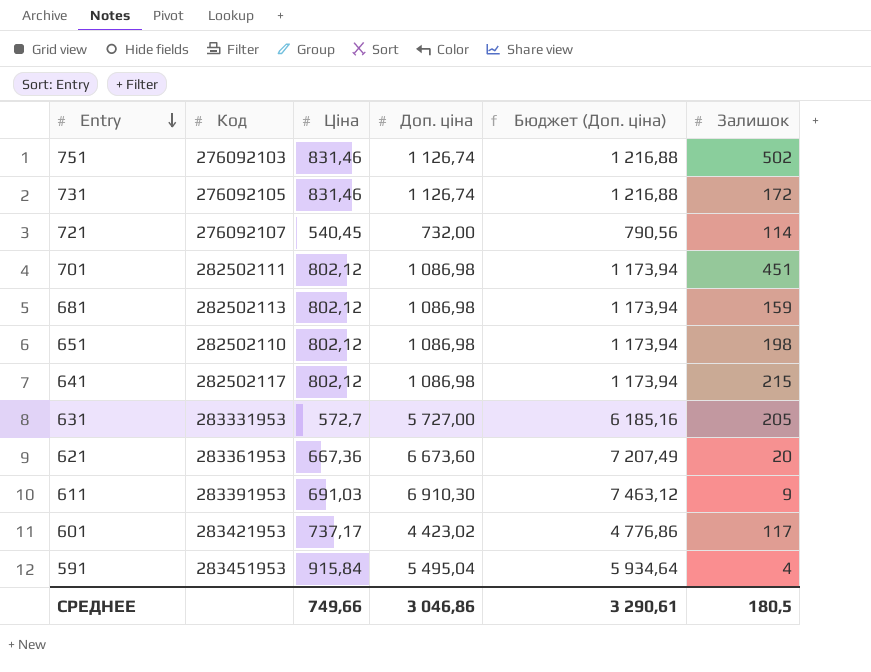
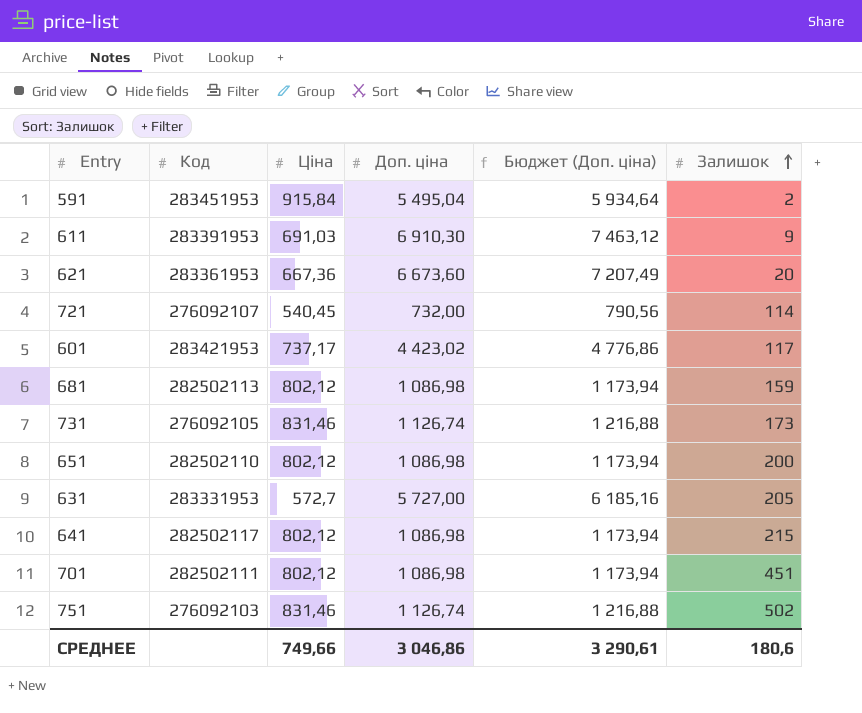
row order: Entry descending -> Залишок ascending
591 | Залишок: 4 -> 2
731 | Залишок: 172 -> 173
651 | Залишок: 198 -> 200
СРЕДНЕЕ | Залишок: 180,5 -> 180,6

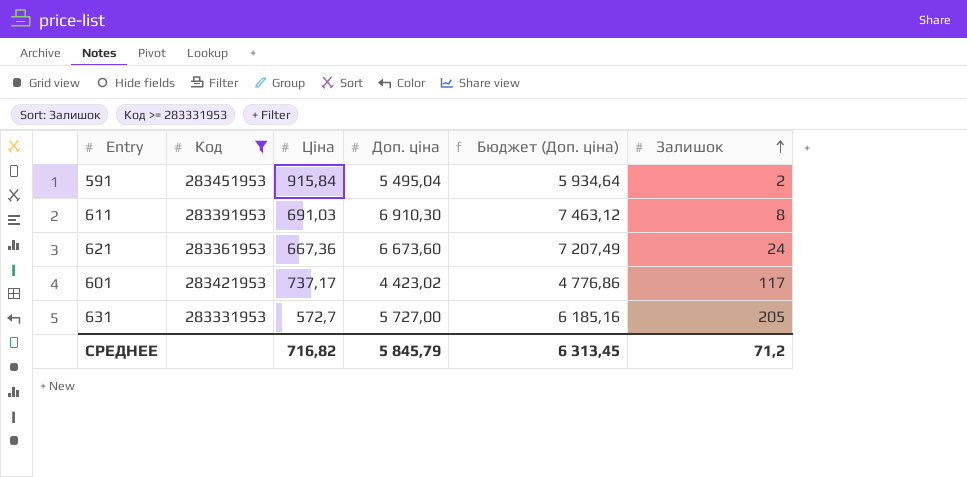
filter: none -> Код >= 283331953
611 | Залишок: 9 -> 8
621 | Залишок: 20 -> 24
СРЕДНЕЕ | Ціна: 749,66 -> 716,82
СРЕДНЕЕ | Доп. ціна: 3 046,86 -> 5 845,79
СРЕДНЕЕ | Бюджет (Доп. ціна): 3 290,61 -> 6 313,45
СРЕДНЕЕ | Залишок: 180,6 -> 71,2

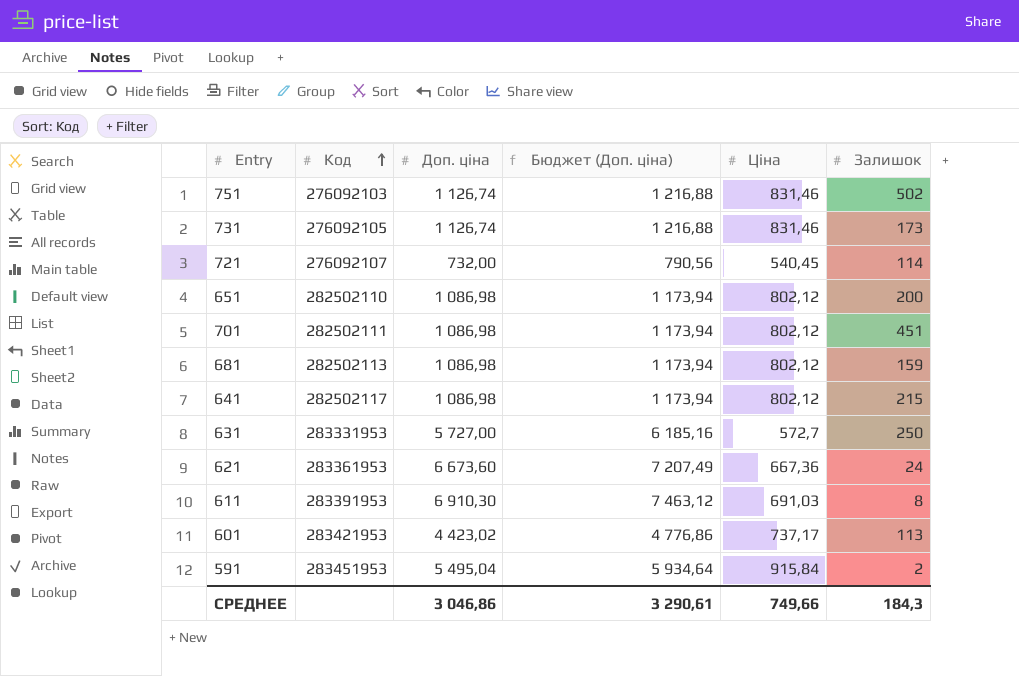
filter: Код >= 283331953 -> none
row order: Залишок ascending -> Код ascending
column Ціна | position: 3 -> 5
631 | Залишок: 205 -> 250
601 | Залишок: 117 -> 113
СРЕДНЕЕ | Доп. ціна: 5 845,79 -> 3 046,86
СРЕДНЕЕ | Бюджет (Доп. ціна): 6 313,45 -> 3 290,61
СРЕДНЕЕ | Ціна: 716,82 -> 749,66
СРЕДНЕЕ | Залишок: 71,2 -> 184,3

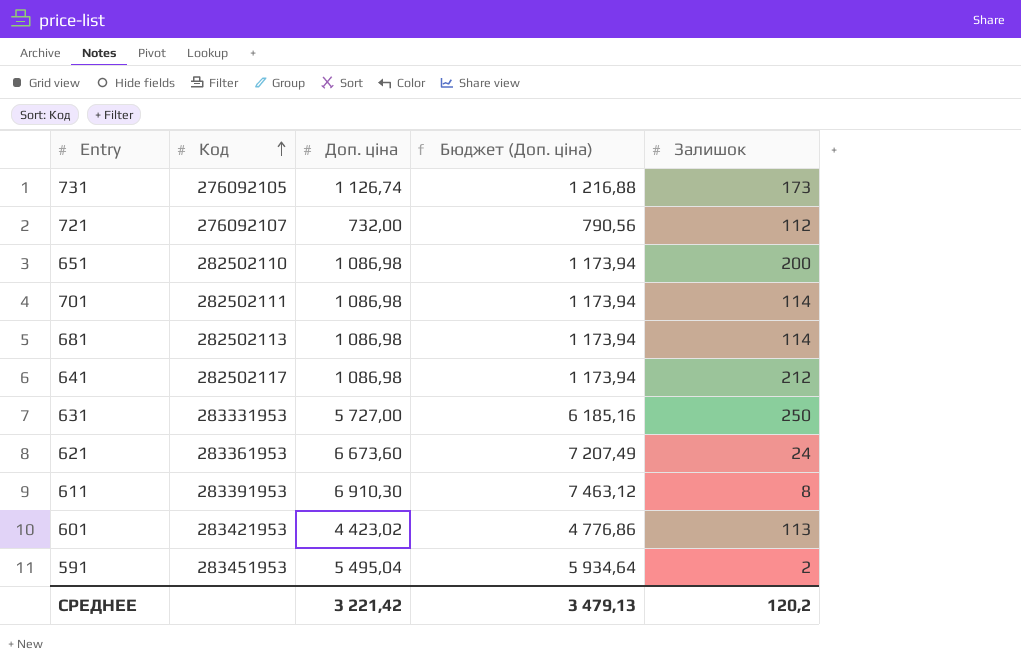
column Ціна | position: 5 -> none
row 751: 276092103 | 1 126,74 | 1 216,88 | 831,46 | 502 -> none
721 | Залишок: 114 -> 112
701 | Залишок: 451 -> 114
681 | Залишок: 159 -> 114
641 | Залишок: 215 -> 212
СРЕДНЕЕ | Доп. ціна: 3 046,86 -> 3 221,42
СРЕДНЕЕ | Бюджет (Доп. ціна): 3 290,61 -> 3 479,13
СРЕДНЕЕ | Залишок: 184,3 -> 120,2

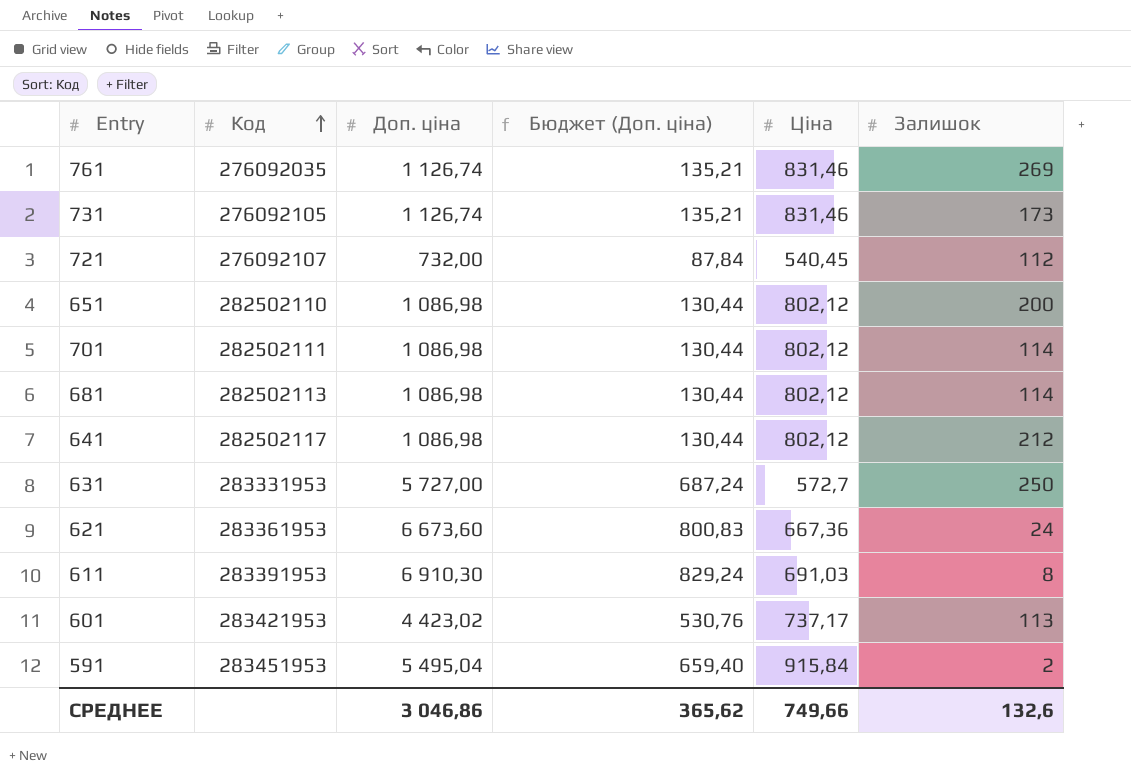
column Бюджет (Доп. ціна) | formula: [Доп. ціна] * 1,08 -> [Доп. ціна] * 0,12
column Ціна | position: none -> 5
row 761: none -> 276092035 | 1 126,74 | 135,21 | 831,46 | 269
СРЕДНЕЕ | Доп. ціна: 3 221,42 -> 3 046,86
СРЕДНЕЕ | Бюджет (Доп. ціна): 3 479,13 -> 365,62
СРЕДНЕЕ | Залишок: 120,2 -> 132,6

